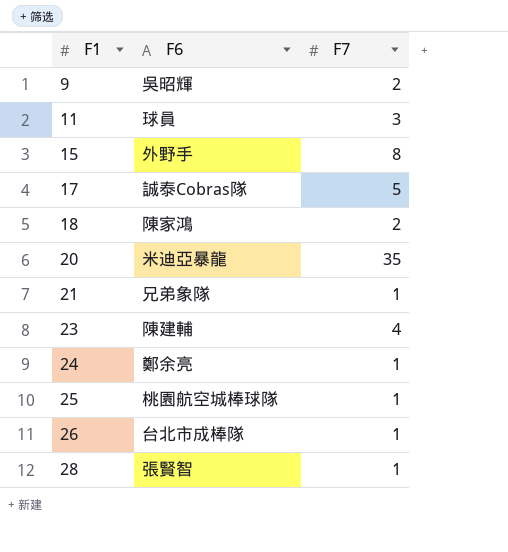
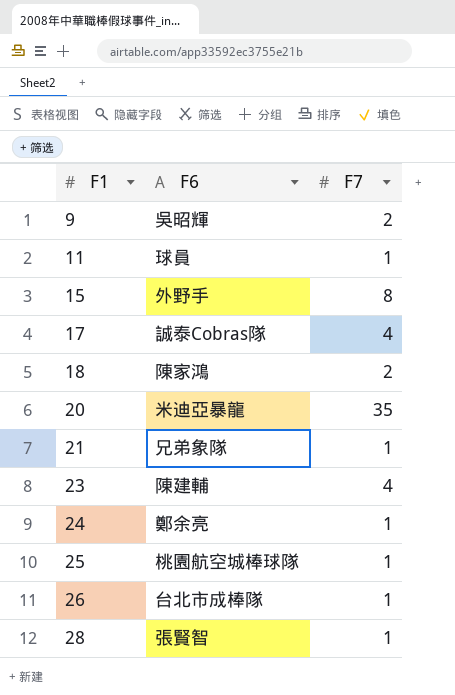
11 | F7: 3 -> 1
17 | F7: 5 -> 4

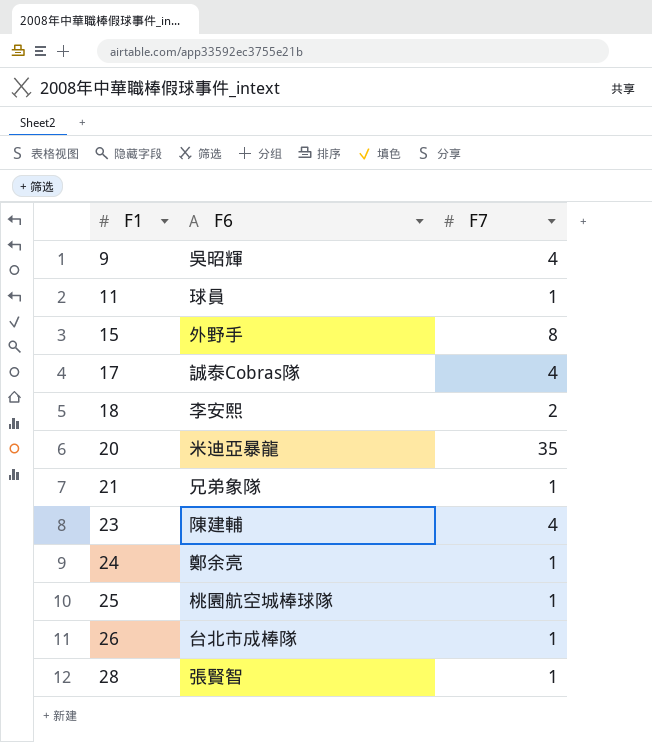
9 | F7: 2 -> 4
18 | F6: 陳家鴻 -> 李安熙

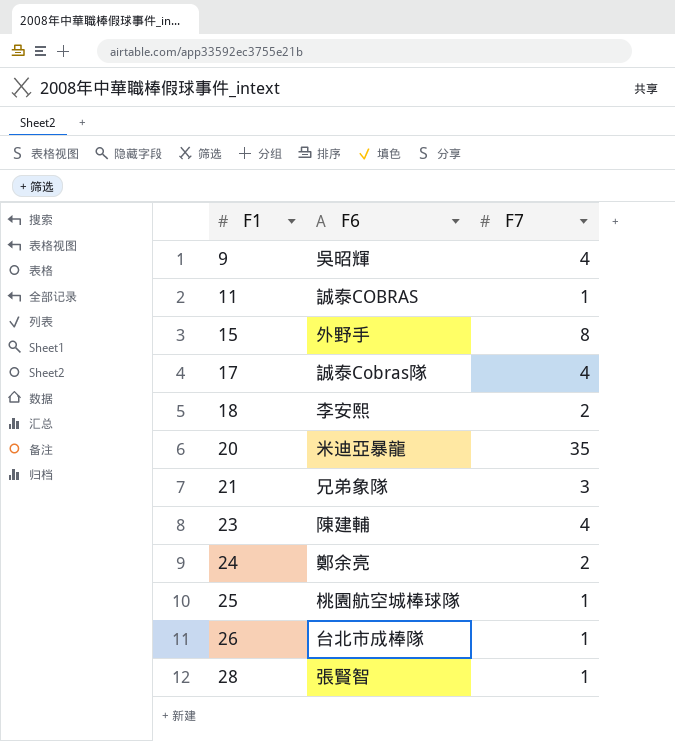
11 | F6: 球員 -> 誠泰COBRAS
21 | F7: 1 -> 3
24 | F7: 1 -> 2

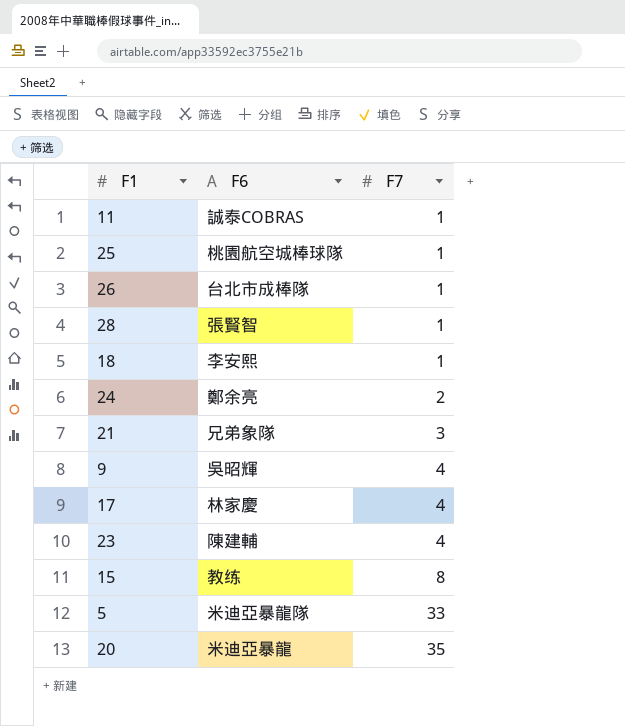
row order: F1 ascending -> F7 ascending
18 | F7: 2 -> 1
17 | F6: 誠泰Cobras隊 -> 林家慶
15 | F6: 外野手 -> 教练
row 5: none -> 米迪亞暴龍隊 | 33

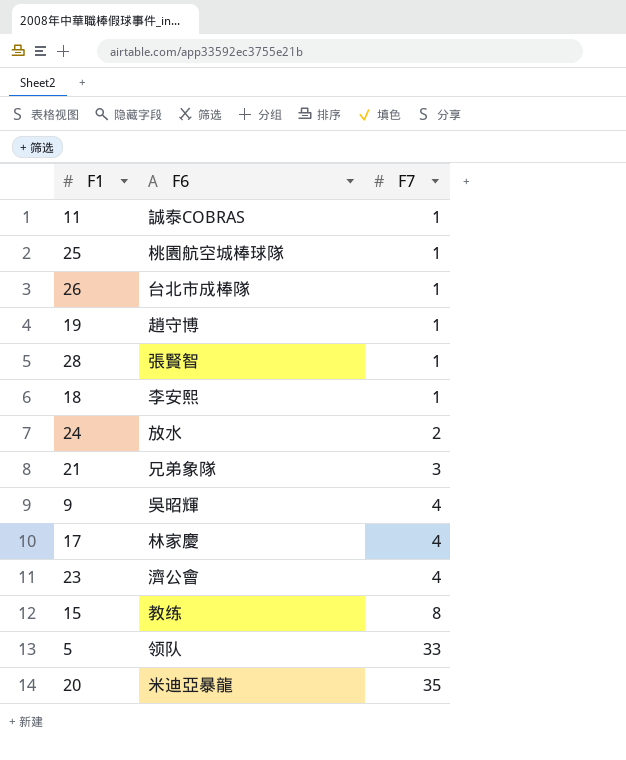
row 19: none -> 趙守博 | 1
24 | F6: 鄭余亮 -> 放水
23 | F6: 陳建輔 -> 濟公會
5 | F6: 米迪亞暴龍隊 -> 领队

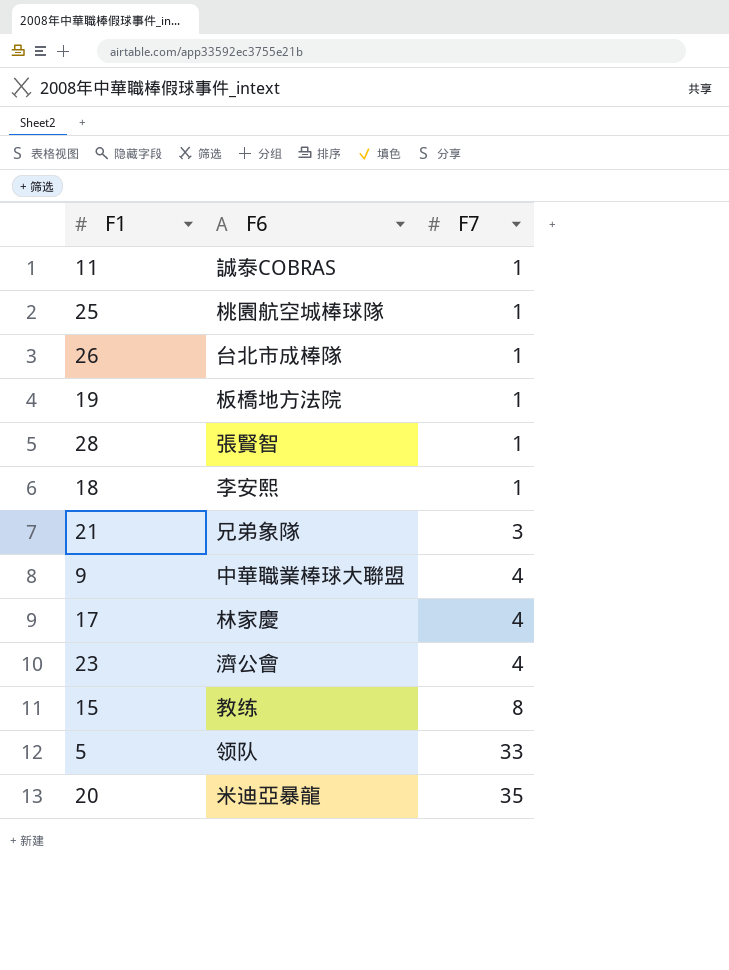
row 24: 放水 | 2 -> none
19 | F6: 趙守博 -> 板橋地方法院
9 | F6: 吳昭輝 -> 中華職業棒球大聯盟

